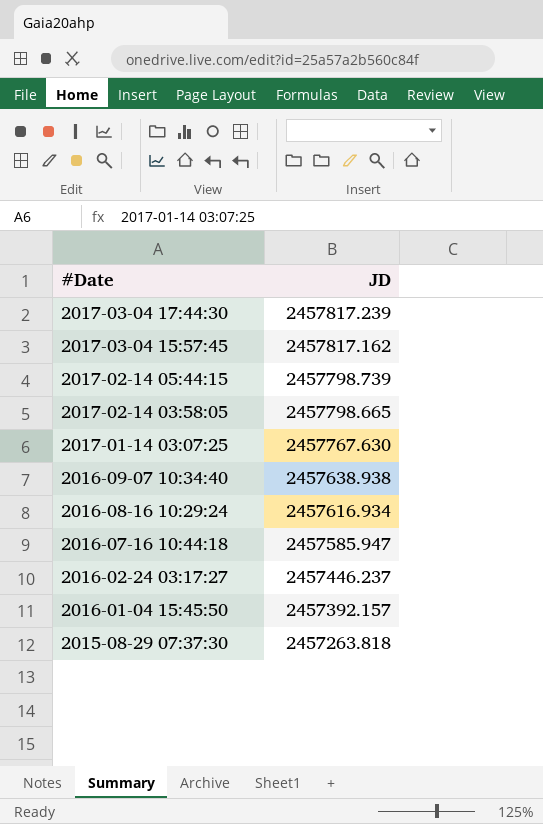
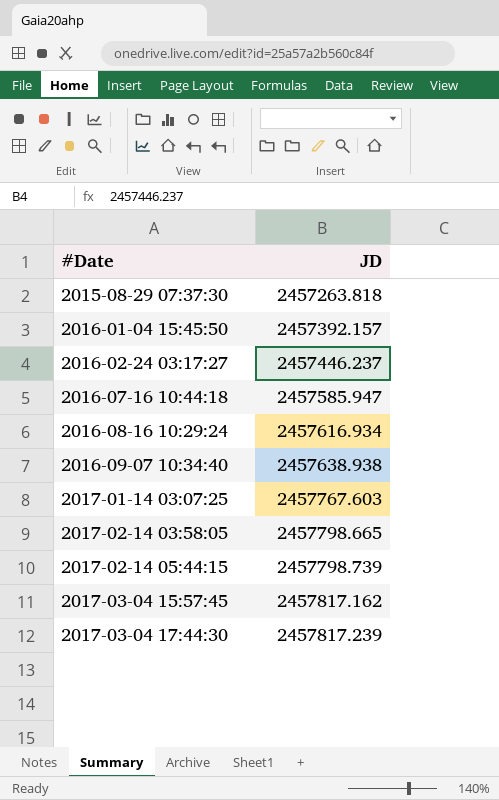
row order: #Date descending -> #Date ascending
2017-01-14 03:07:25 | JD: 2457767.630 -> 2457767.603

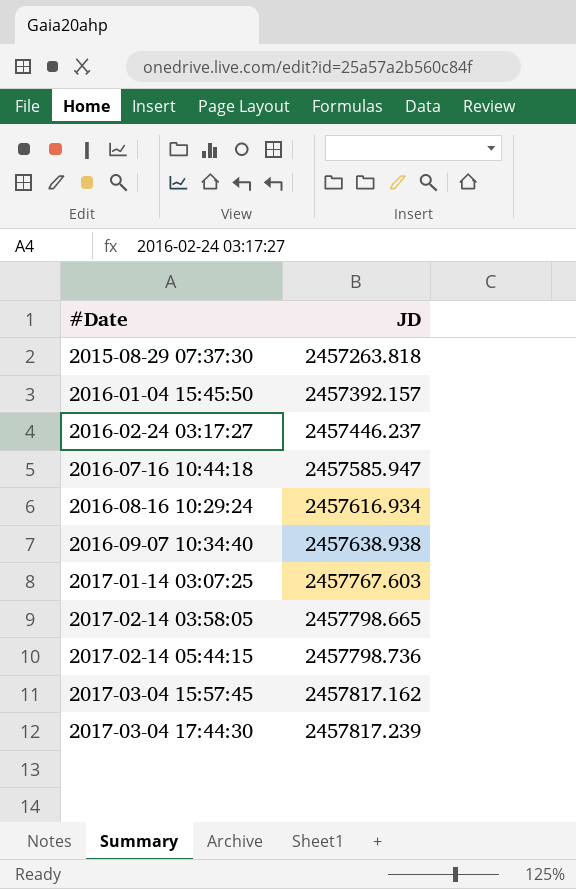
2017-02-14 05:44:15 | JD: 2457798.739 -> 2457798.736

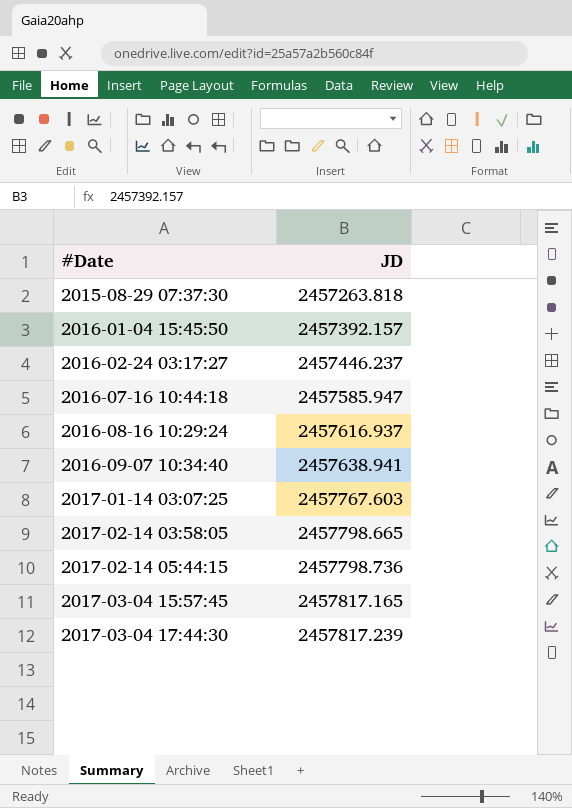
2016-08-16 10:29:24 | JD: 2457616.934 -> 2457616.937
2016-09-07 10:34:40 | JD: 2457638.938 -> 2457638.941
2017-03-04 15:57:45 | JD: 2457817.162 -> 2457817.165

